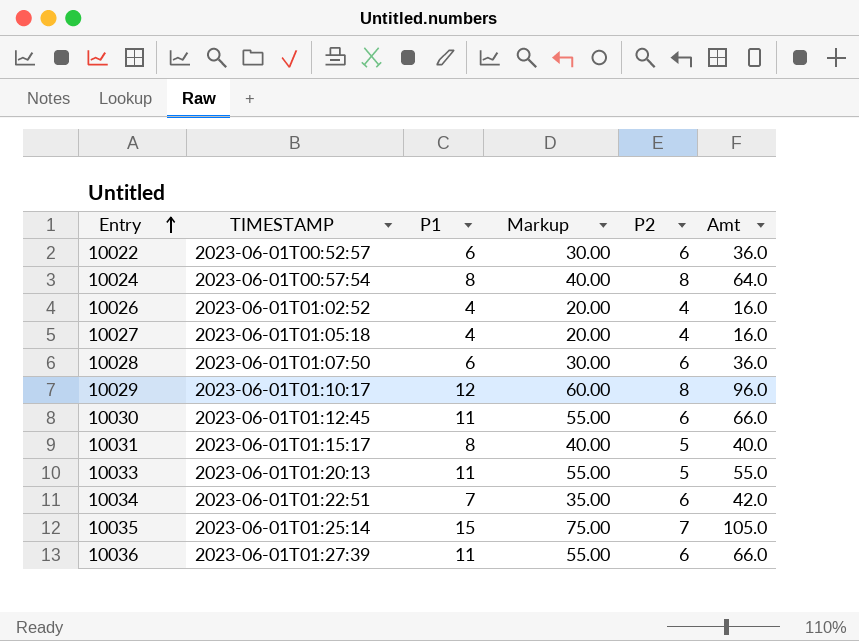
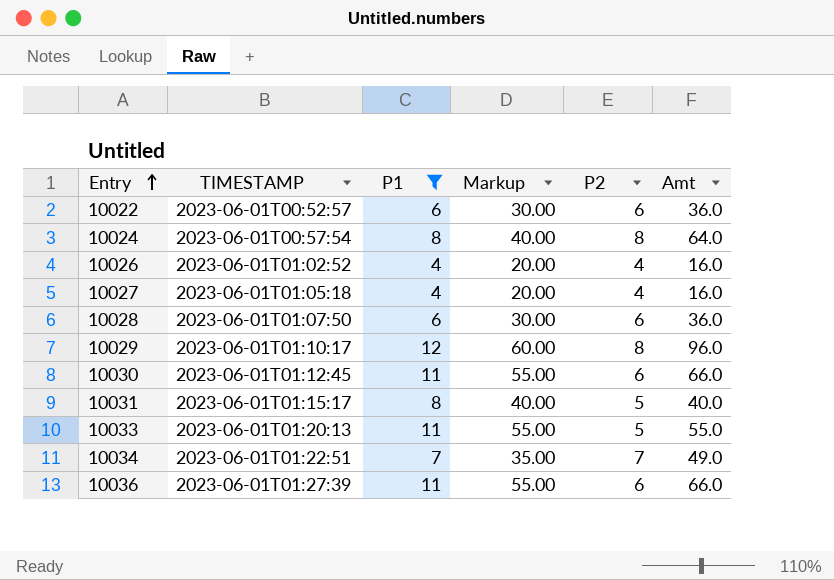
filter: none -> P1 != 15
10034 | P2: 6 -> 7
10034 | Amt: 42.0 -> 49.0

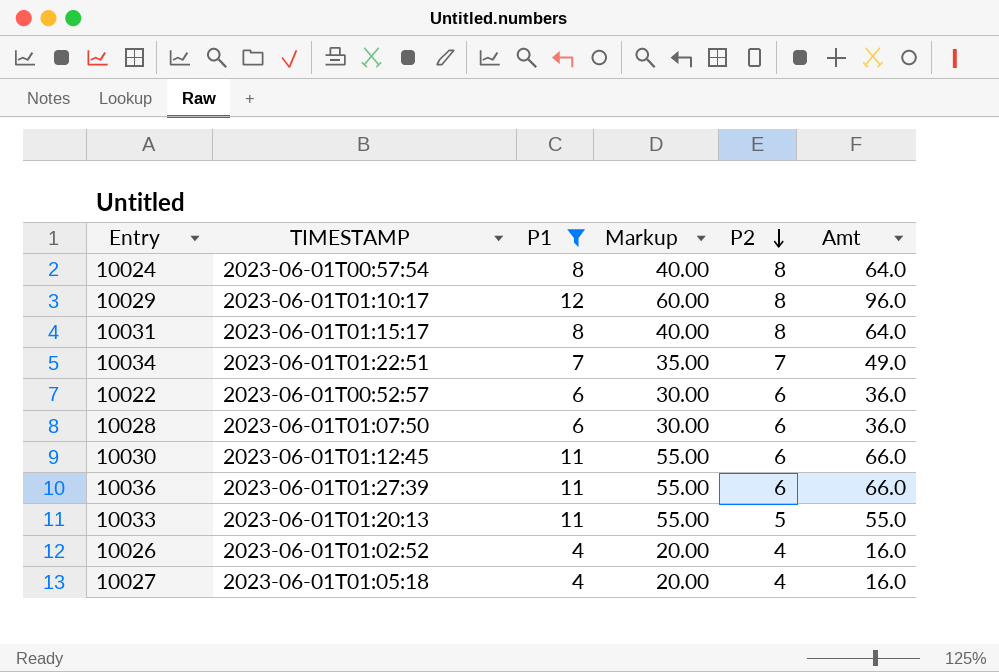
row order: Entry ascending -> P2 descending
10031 | P2: 5 -> 8
10031 | Amt: 40.0 -> 64.0

